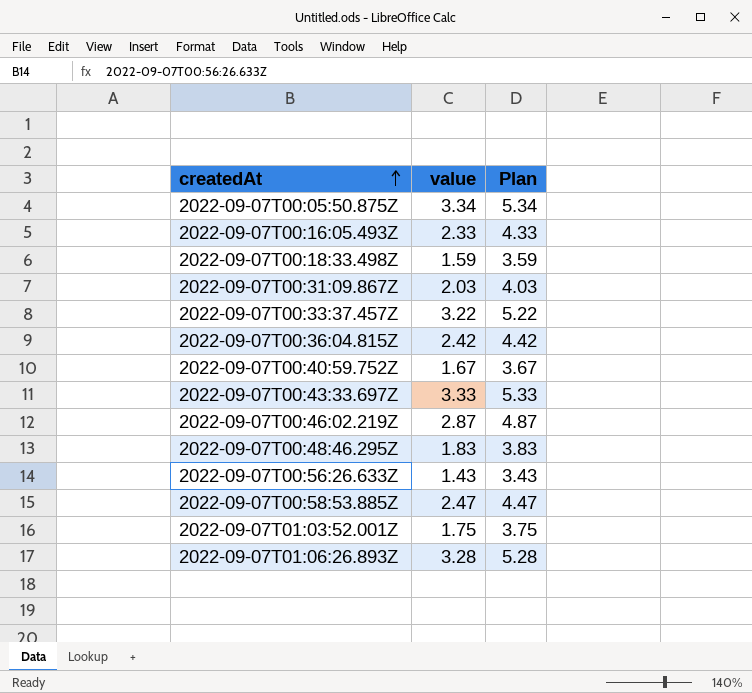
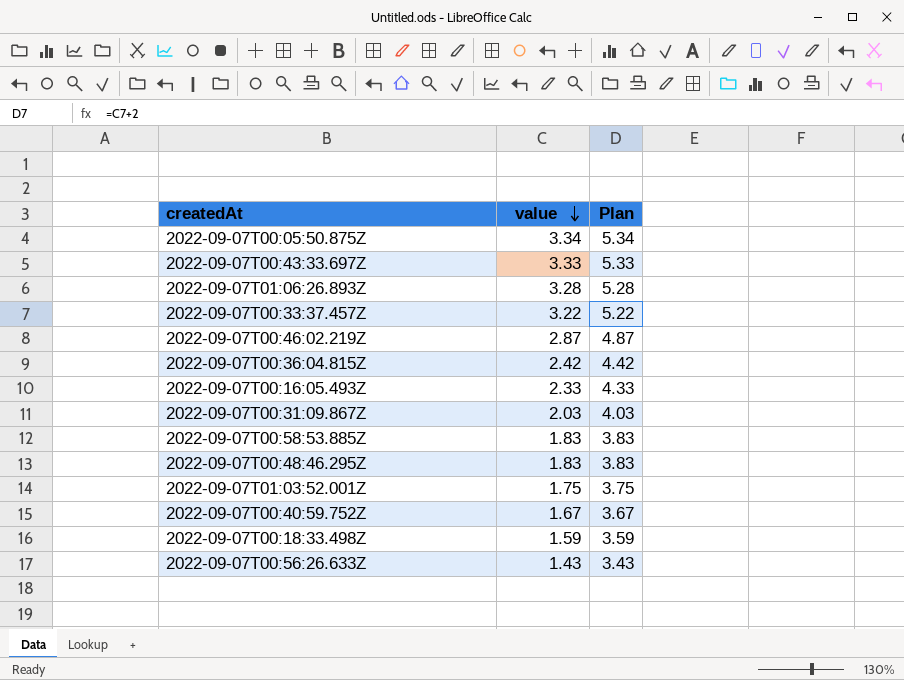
row order: createdAt ascending -> value descending
2022-09-07T00:58:53.885Z | value: 2.47 -> 1.83
2022-09-07T00:58:53.885Z | Plan: 4.47 -> 3.83

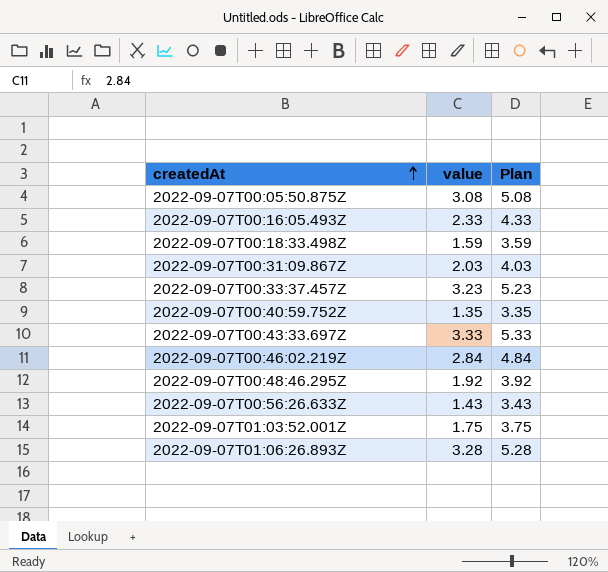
row order: value descending -> createdAt ascending
row 2022-09-07T00:36:04.815Z: 2.42 | 4.42 -> none
row 2022-09-07T00:58:53.885Z: 1.83 | 3.83 -> none
2022-09-07T00:05:50.875Z | value: 3.34 -> 3.08
2022-09-07T00:05:50.875Z | Plan: 5.34 -> 5.08
2022-09-07T00:33:37.457Z | value: 3.22 -> 3.23
2022-09-07T00:33:37.457Z | Plan: 5.22 -> 5.23
2022-09-07T00:40:59.752Z | value: 1.67 -> 1.35
2022-09-07T00:40:59.752Z | Plan: 3.67 -> 3.35
2022-09-07T00:46:02.219Z | value: 2.87 -> 2.84
2022-09-07T00:46:02.219Z | Plan: 4.87 -> 4.84
2022-09-07T00:48:46.295Z | value: 1.83 -> 1.92
2022-09-07T00:48:46.295Z | Plan: 3.83 -> 3.92

